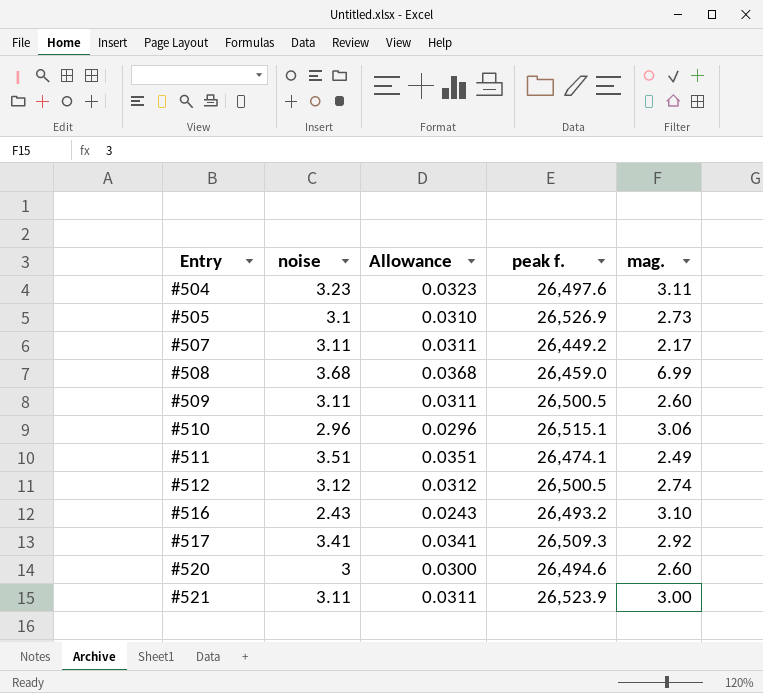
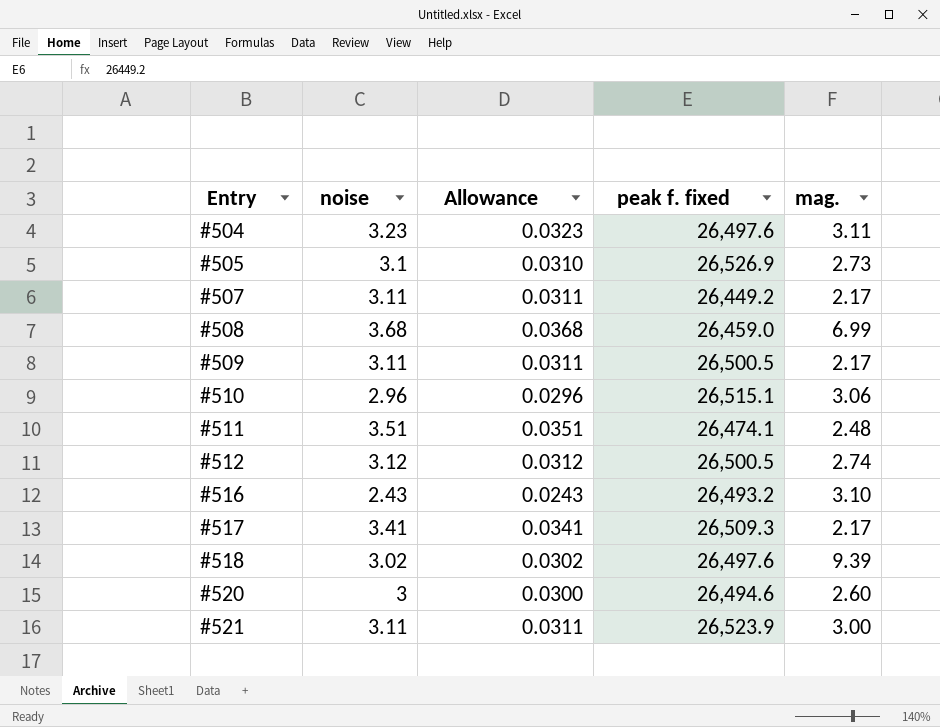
column name: peak f. -> peak f. fixed
#509 | mag.: 2.60 -> 2.17
#511 | mag.: 2.49 -> 2.48
#517 | mag.: 2.92 -> 2.17
row #518: none -> 3.02 | 0.0302 | 26,497.6 | 9.39

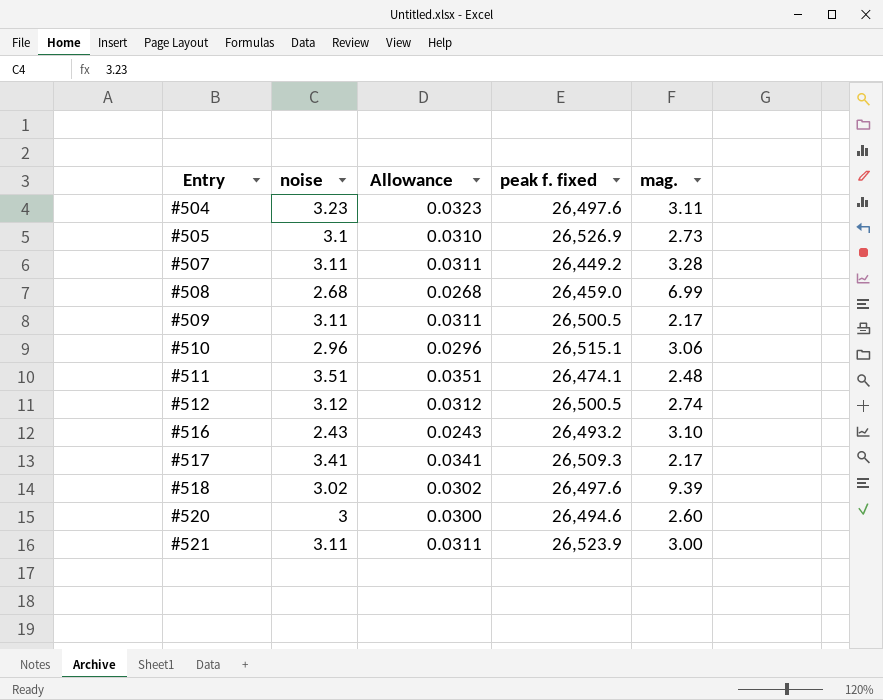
#507 | mag.: 2.17 -> 3.28
#508 | noise: 3.68 -> 2.68
#508 | Allowance: 0.0368 -> 0.0268

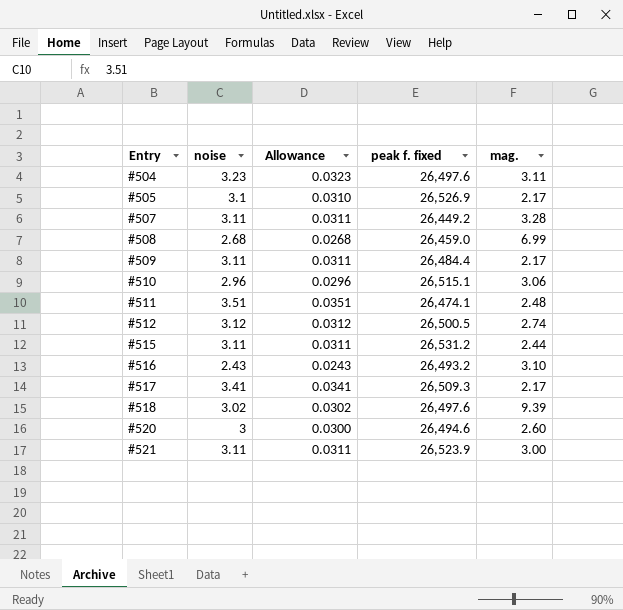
#505 | mag.: 2.73 -> 2.17
#509 | peak f. fixed: 26,500.5 -> 26,484.4
row #515: none -> 3.11 | 0.0311 | 26,531.2 | 2.44

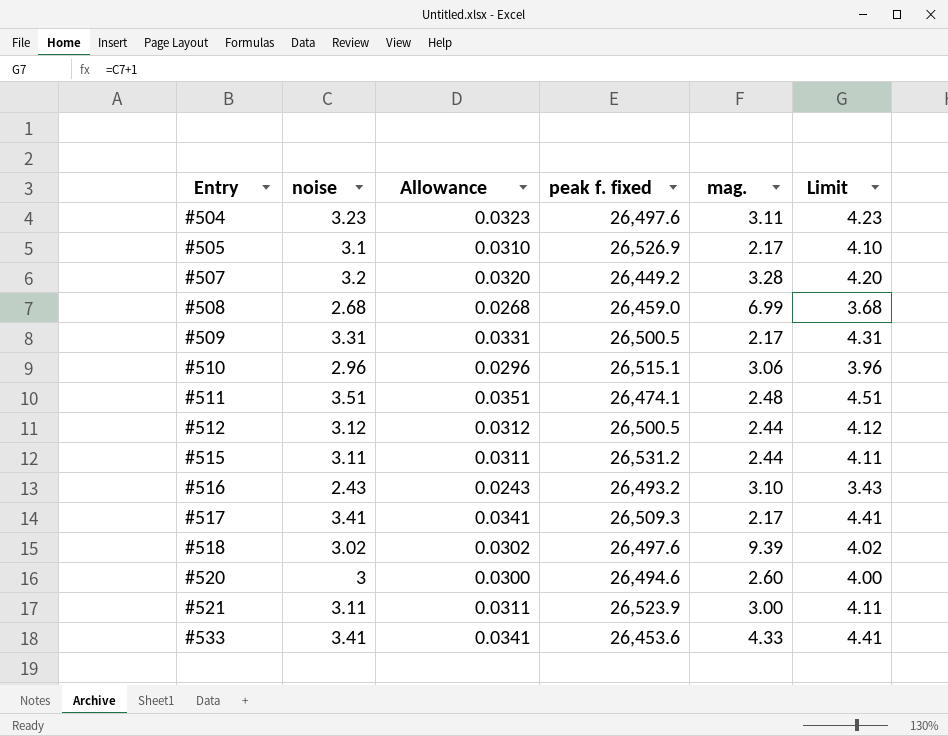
column Limit | formula: none -> [noise] + 1
#507 | noise: 3.11 -> 3.2
#507 | Allowance: 0.0311 -> 0.0320
#509 | noise: 3.11 -> 3.31
#509 | Allowance: 0.0311 -> 0.0331
#509 | peak f. fixed: 26,484.4 -> 26,500.5
#512 | mag.: 2.74 -> 2.44
row #533: none -> 3.41 | 0.0341 | 26,453.6 | 4.33 | 4.41

